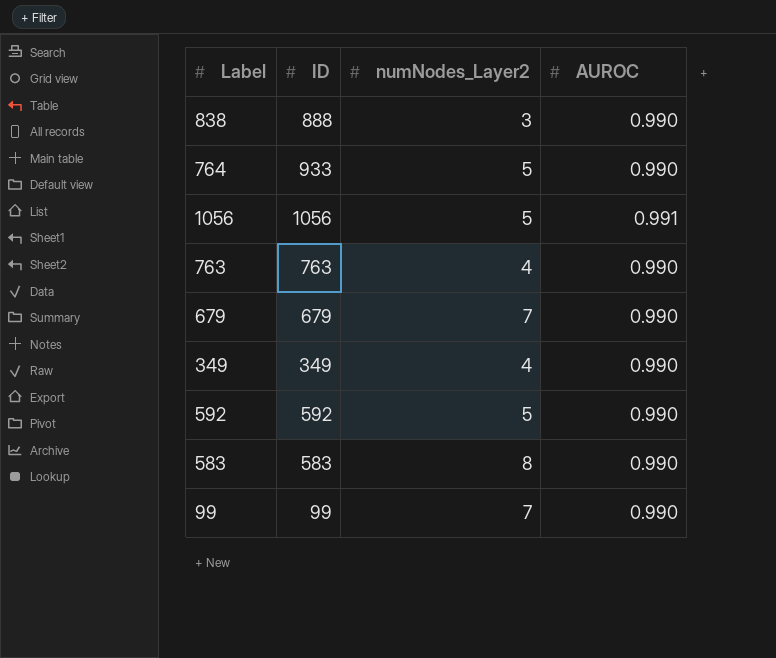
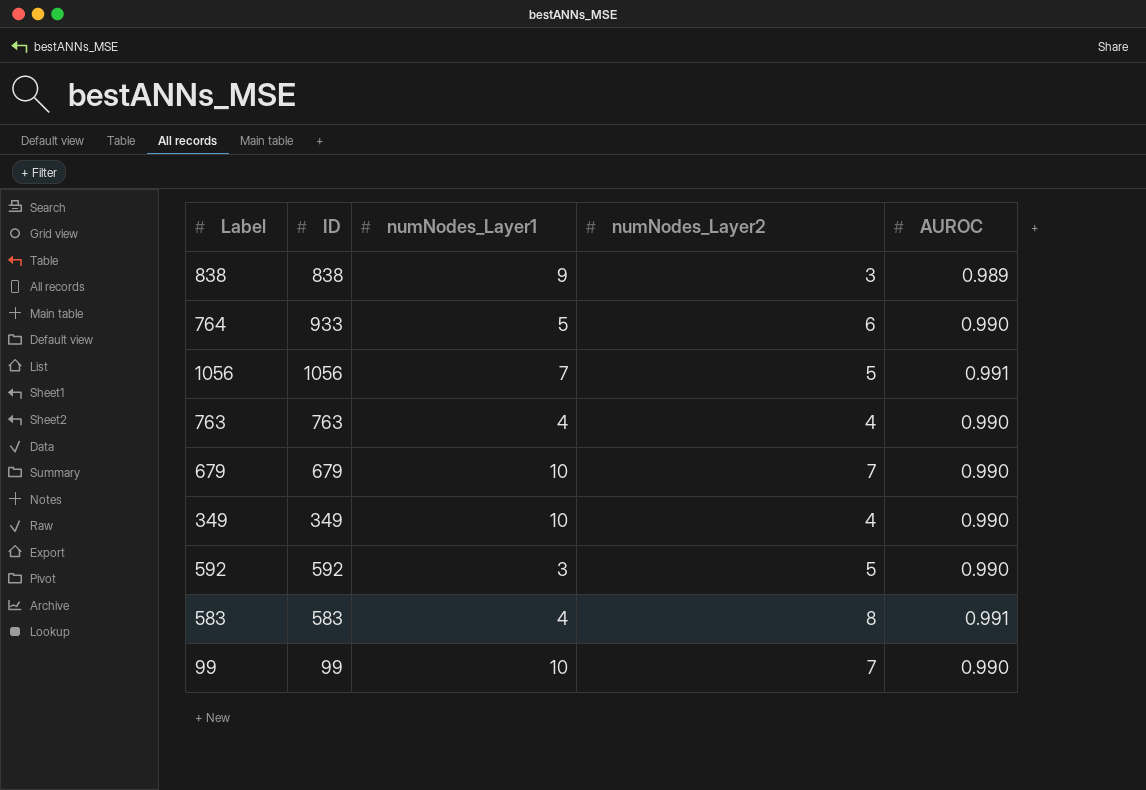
column numNodes_Layer1 | position: none -> 3
838 | ID: 888 -> 838
838 | AUROC: 0.990 -> 0.989
764 | numNodes_Layer2: 5 -> 6
583 | AUROC: 0.990 -> 0.991

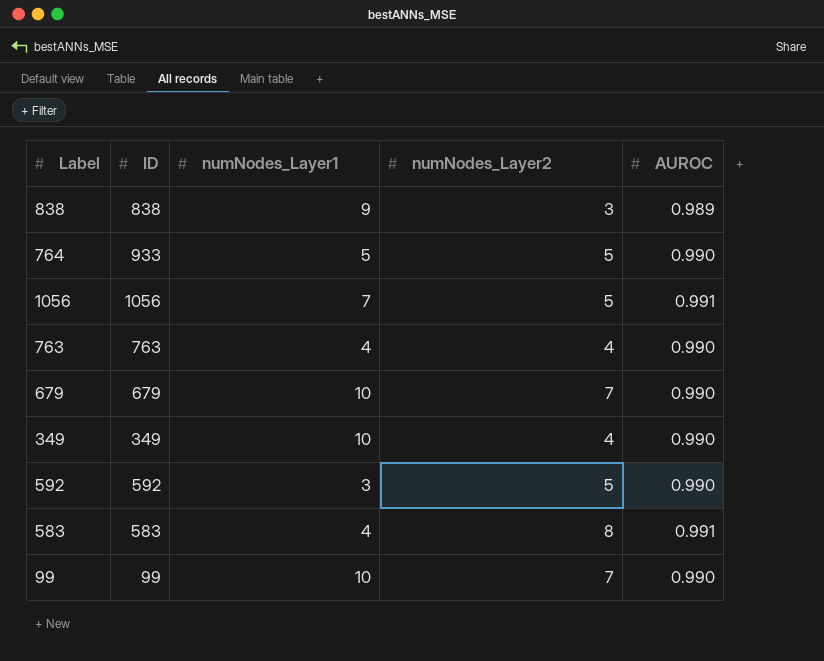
764 | numNodes_Layer2: 6 -> 5

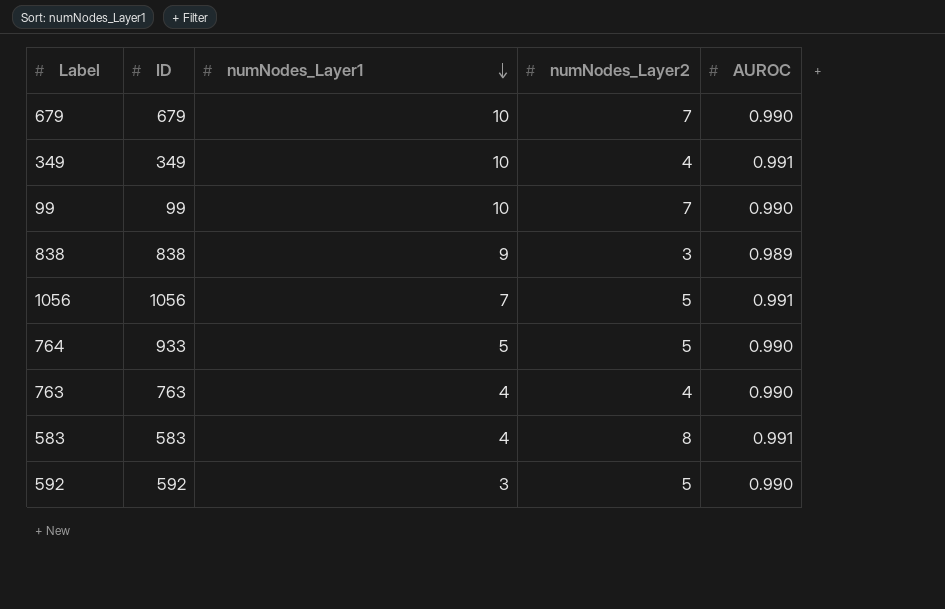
row order: none -> numNodes_Layer1 descending
349 | AUROC: 0.990 -> 0.991

